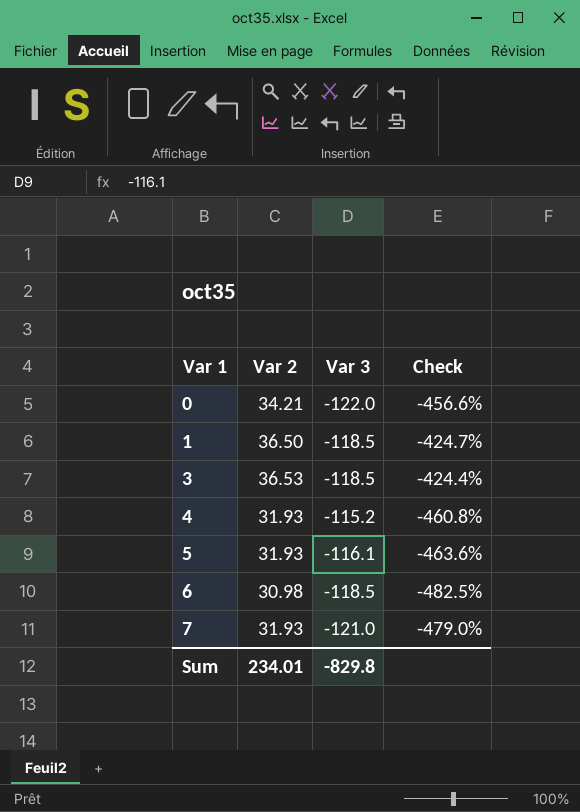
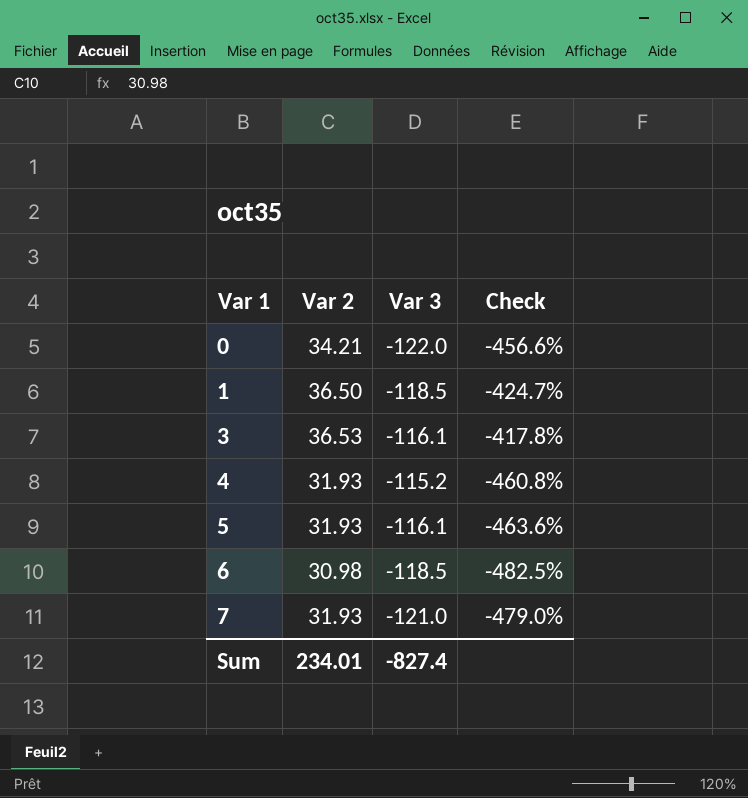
3 | Var 3: -118.5 -> -116.1
3 | Check: -424.4% -> -417.8%
Sum | Var 3: -829.8 -> -827.4

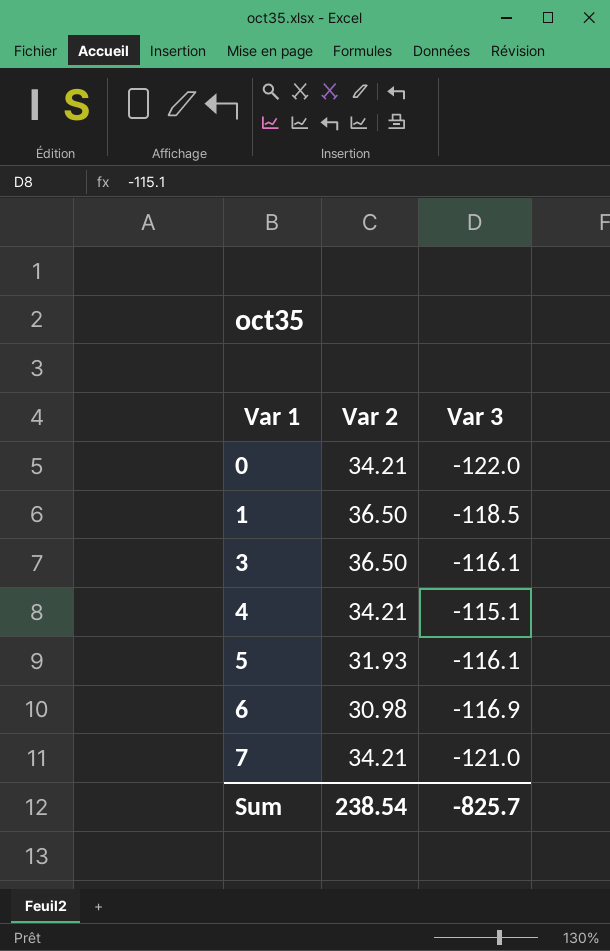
column Check | formula: ([Var 3] - [Var 2]) / [Var 2] -> none
3 | Var 2: 36.53 -> 36.50
4 | Var 2: 31.93 -> 34.21
4 | Var 3: -115.2 -> -115.1
6 | Var 3: -118.5 -> -116.9
7 | Var 2: 31.93 -> 34.21
Sum | Var 2: 234.01 -> 238.54
Sum | Var 3: -827.4 -> -825.7

